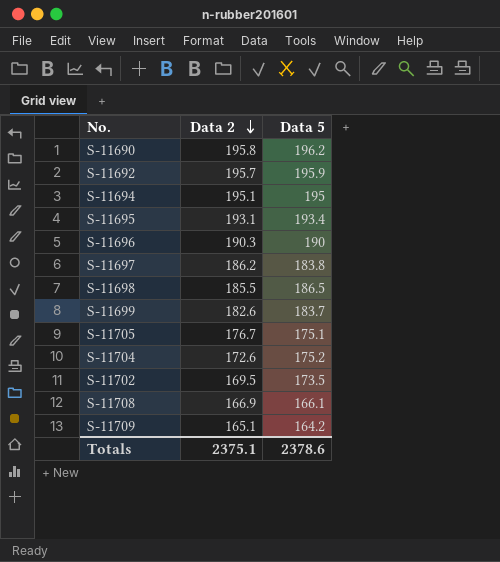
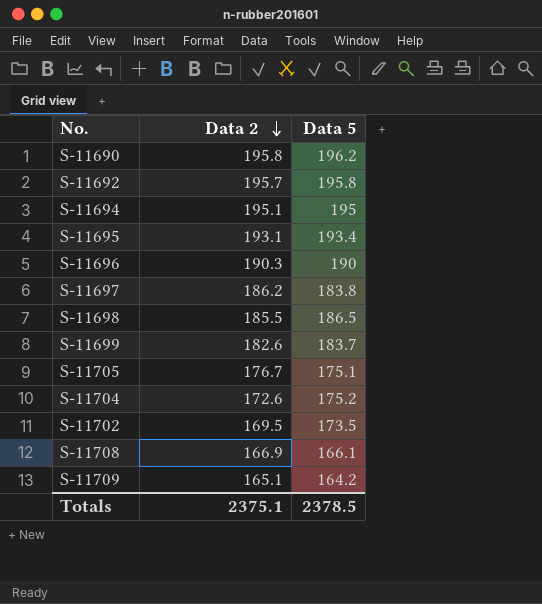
S-11692 | Data 5: 195.9 -> 195.8
Totals | Data 5: 2378.6 -> 2378.5

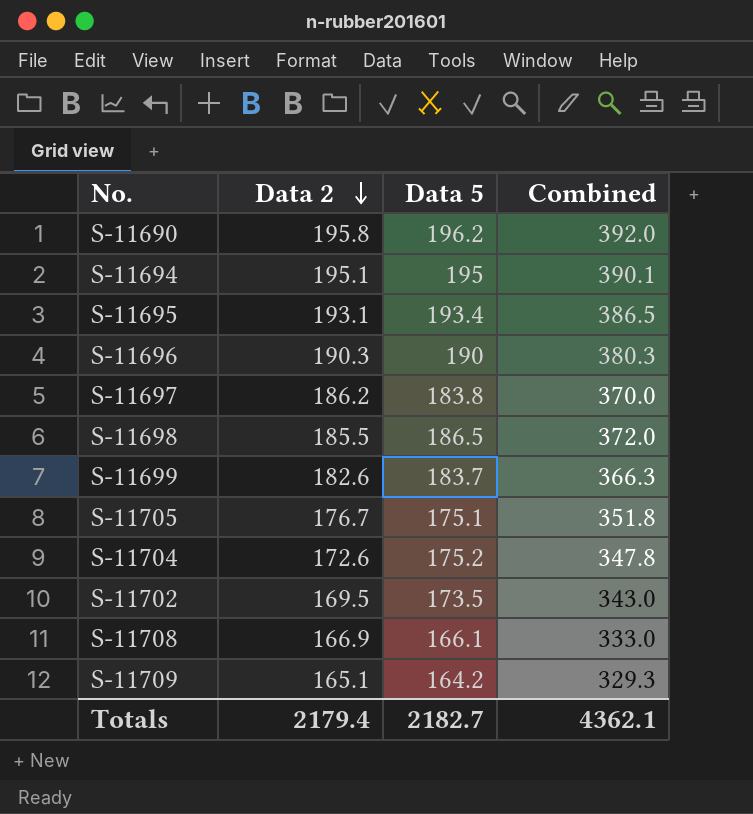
column Combined | formula: none -> [Data 2] + [Data 5]
row S-11692: 195.7 | 195.8 -> none
Totals | Data 2: 2375.1 -> 2179.4
Totals | Data 5: 2378.5 -> 2182.7

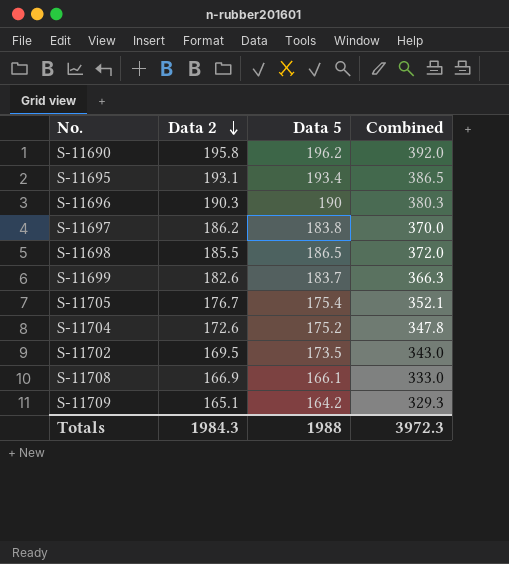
row S-11694: 195.1 | 195 | 390.1 -> none
S-11705 | Data 5: 175.1 -> 175.4
S-11705 | Combined: 351.8 -> 352.1
Totals | Data 2: 2179.4 -> 1984.3
Totals | Data 5: 2182.7 -> 1988
Totals | Combined: 4362.1 -> 3972.3

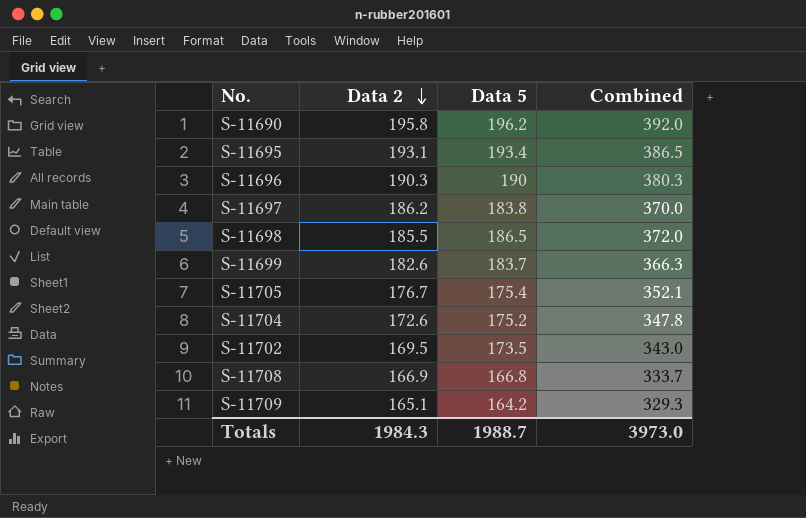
S-11708 | Data 5: 166.1 -> 166.8
S-11708 | Combined: 333.0 -> 333.7
Totals | Data 5: 1988 -> 1988.7
Totals | Combined: 3972.3 -> 3973.0

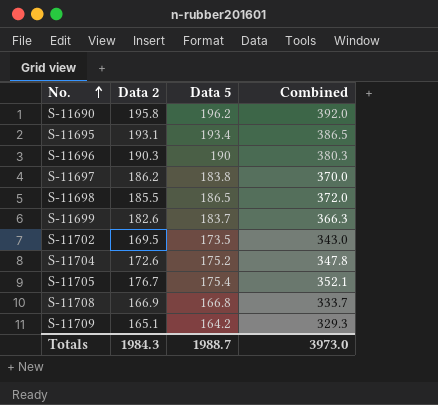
row order: Data 2 descending -> No. ascending

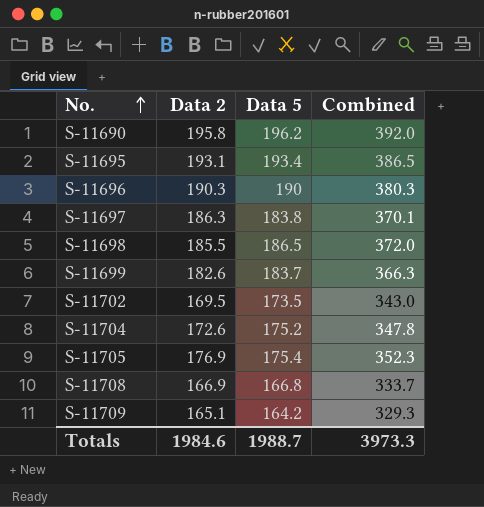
S-11697 | Data 2: 186.2 -> 186.3
S-11697 | Combined: 370.0 -> 370.1
S-11705 | Data 2: 176.7 -> 176.9
S-11705 | Combined: 352.1 -> 352.3
Totals | Data 2: 1984.3 -> 1984.6
Totals | Combined: 3973.0 -> 3973.3

